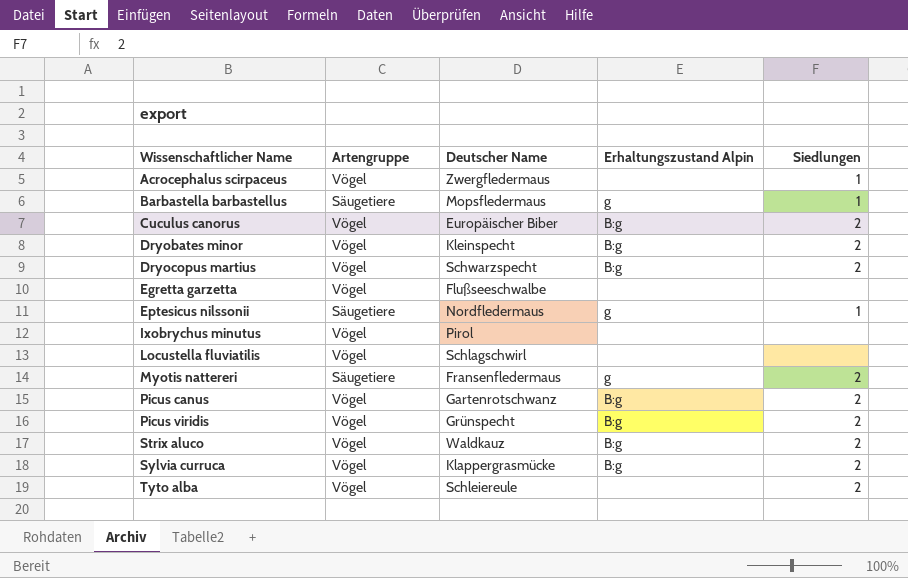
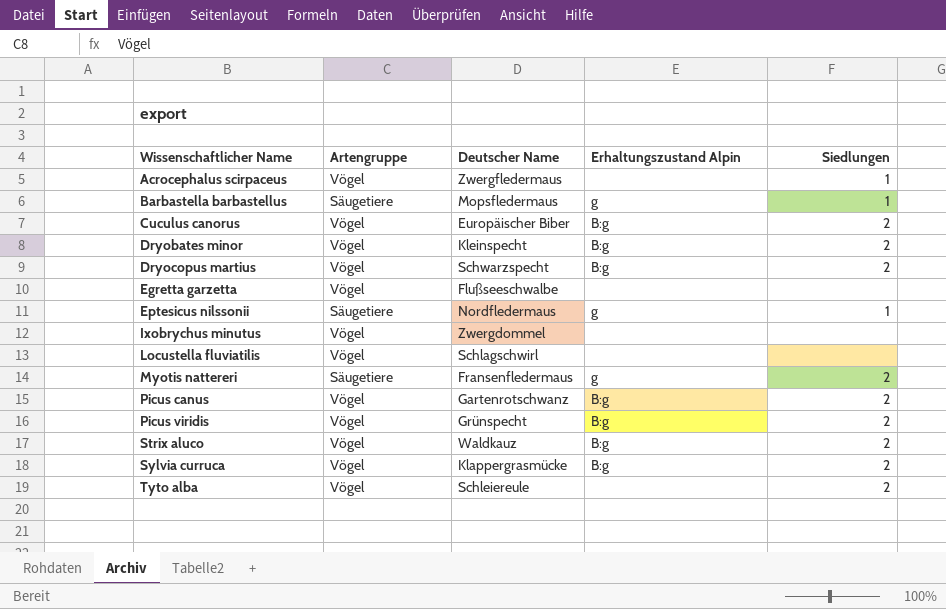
Ixobrychus minutus | Deutscher Name: Pirol -> Zwergdommel

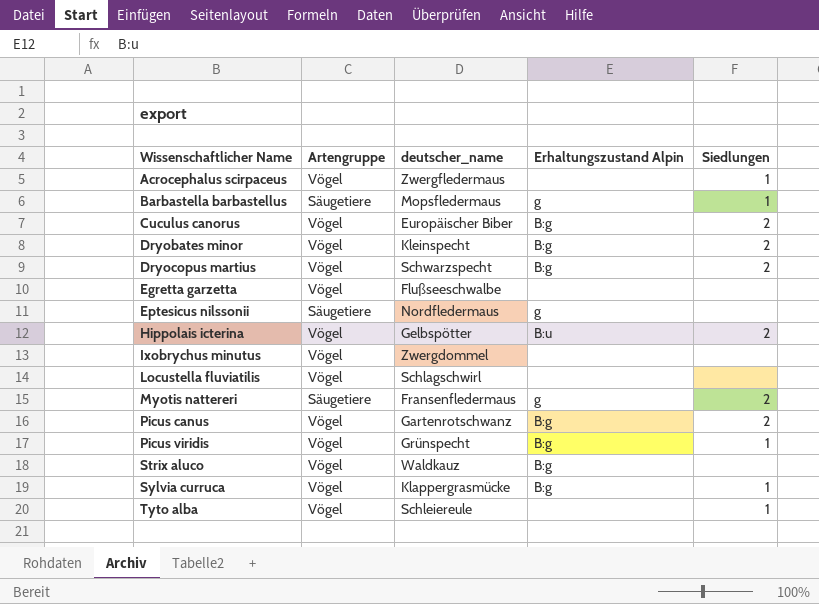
column name: Deutscher Name -> deutscher_name
Eptesicus nilssonii | Siedlungen: 1 -> none
row Hippolais icterina: none -> Vögel | Gelbspötter | B:u | 2
Picus viridis | Siedlungen: 2 -> 1
Strix aluco | Siedlungen: 2 -> none
Sylvia curruca | Siedlungen: 2 -> 1
Tyto alba | Siedlungen: 2 -> 1

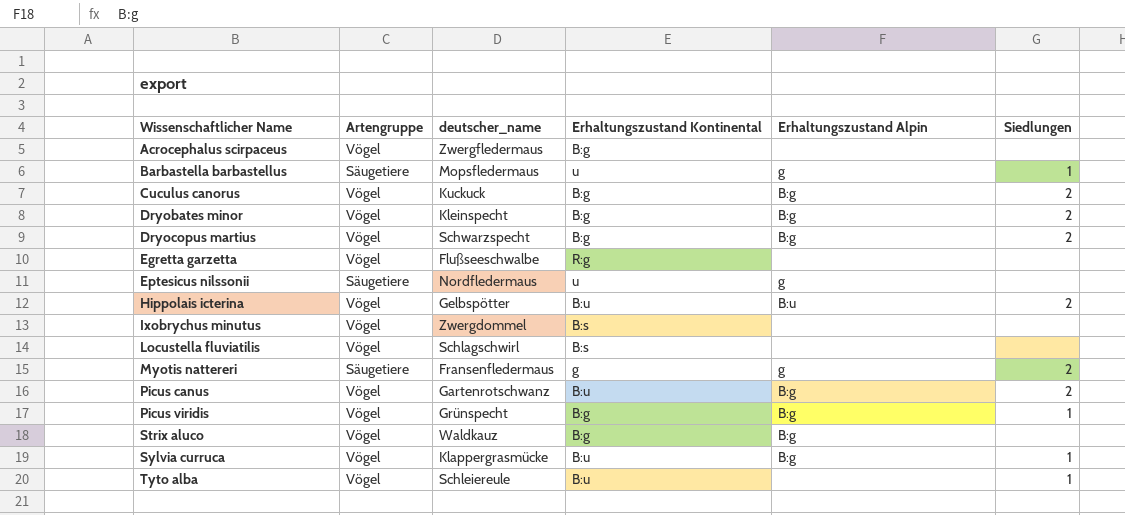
column Erhaltungszustand Kontinental | position: none -> 4
Acrocephalus scirpaceus | Siedlungen: 1 -> none
Cuculus canorus | deutscher_name: Europäischer Biber -> Kuckuck

